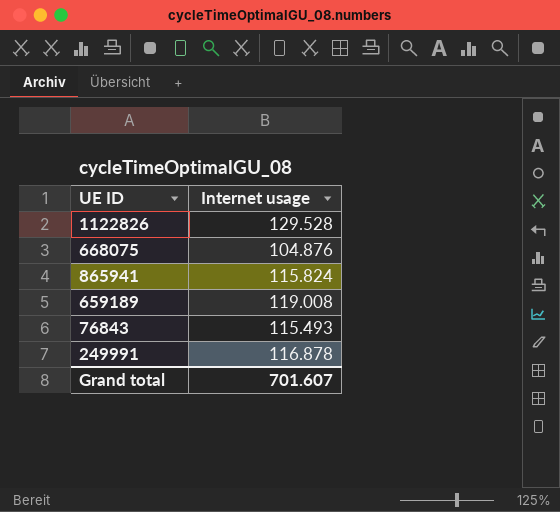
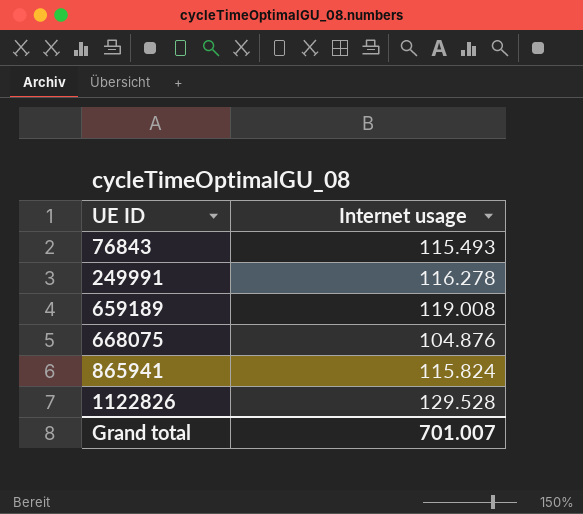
row order: none -> UE ID ascending
249991 | Internet usage: 116.878 -> 116.278
Grand total | Internet usage: 701.607 -> 701.007

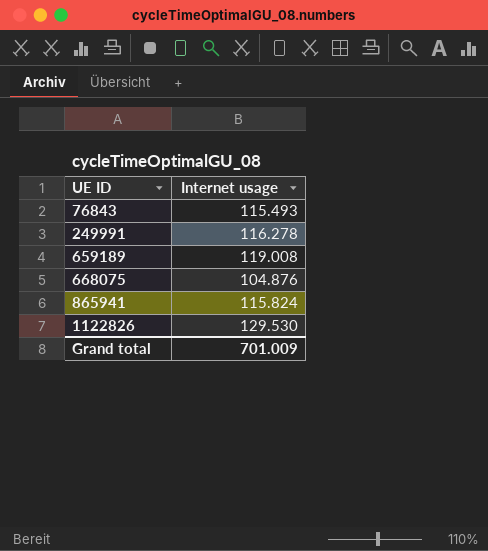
1122826 | Internet usage: 129.528 -> 129.530
Grand total | Internet usage: 701.007 -> 701.009

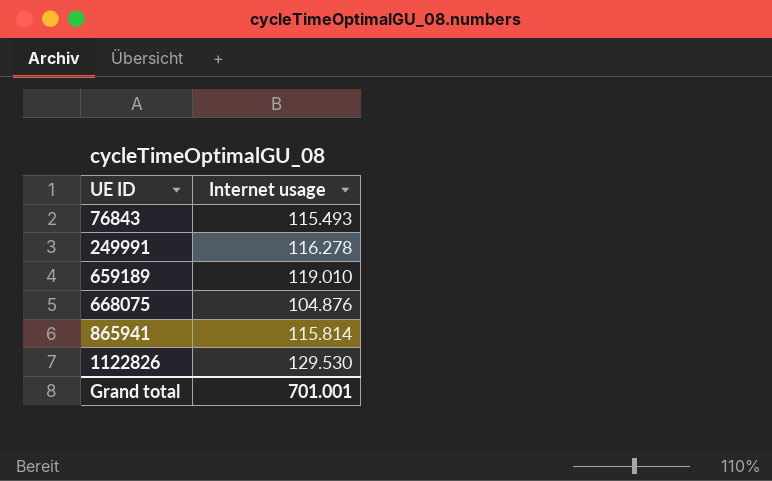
659189 | Internet usage: 119.008 -> 119.010
865941 | Internet usage: 115.824 -> 115.814
Grand total | Internet usage: 701.009 -> 701.001

